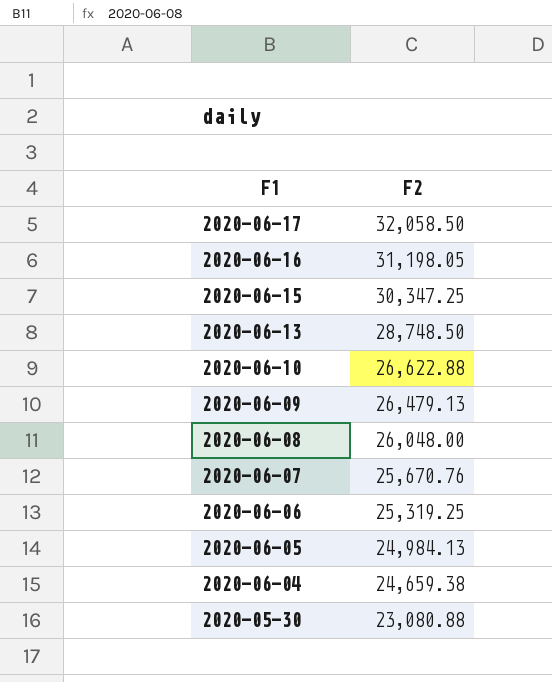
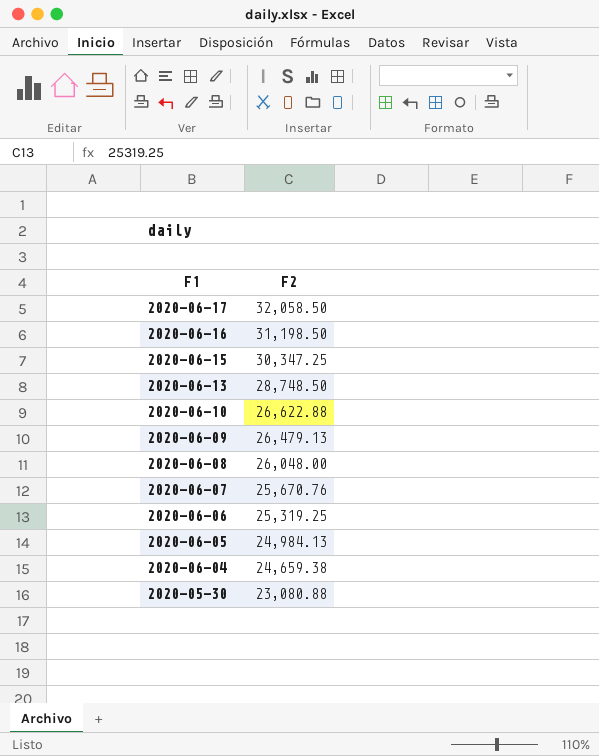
2020-06-16 | F2: 31,198.05 -> 31,198.50

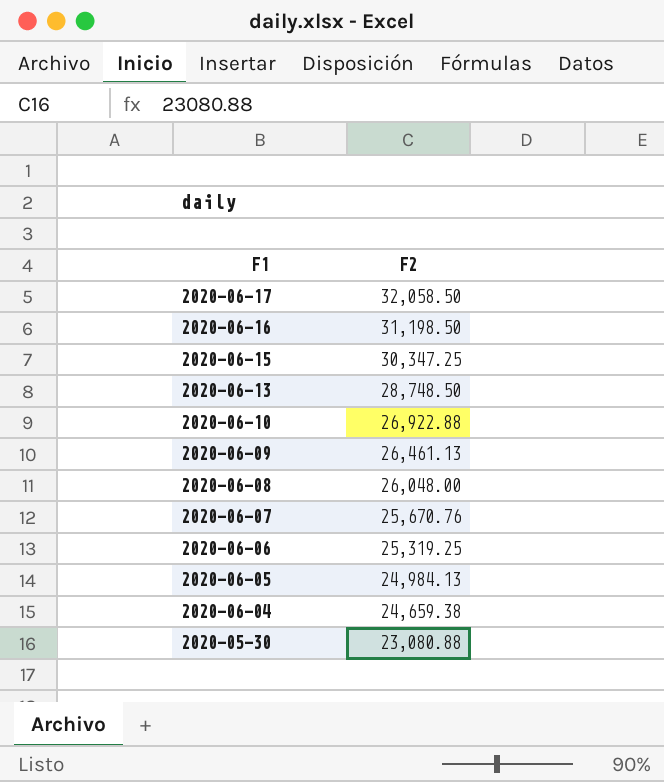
2020-06-10 | F2: 26,622.88 -> 26,922.88
2020-06-09 | F2: 26,479.13 -> 26,461.13

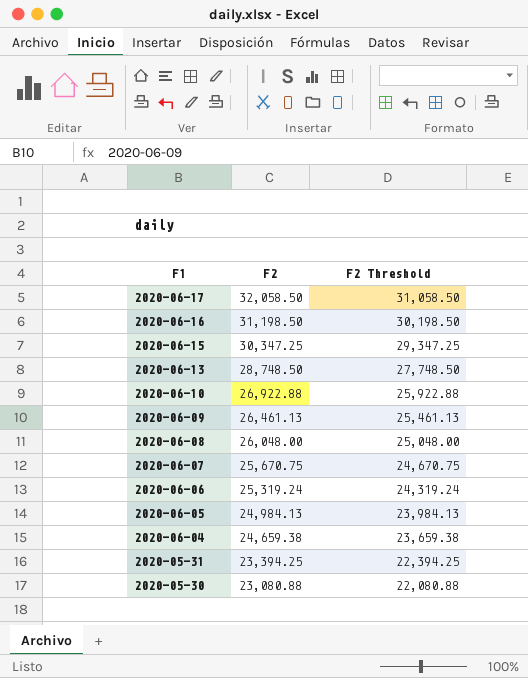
column F2 Threshold | formula: none -> [F2] - 1000
2020-06-07 | F2: 25,670.76 -> 25,670.75
2020-06-06 | F2: 25,319.25 -> 25,319.24
row 2020-05-31: none -> 23,394.25 | 22,394.25

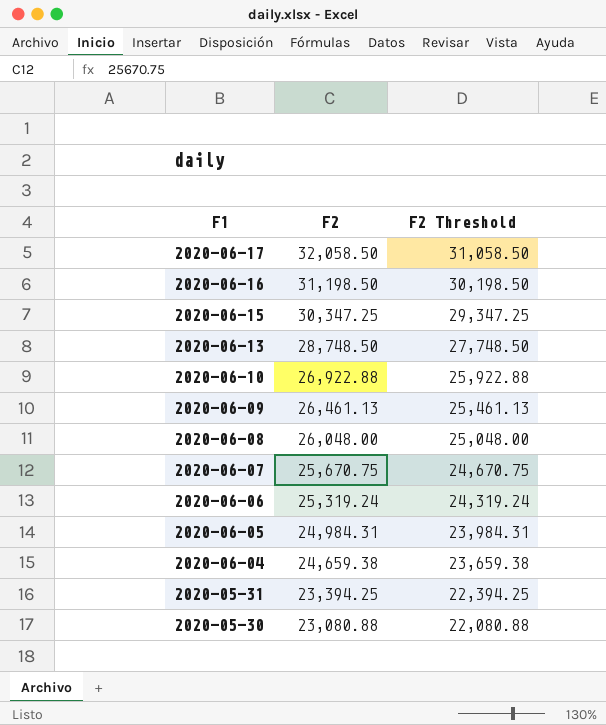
2020-06-05 | F2: 24,984.13 -> 24,984.31
2020-06-05 | F2 Threshold: 23,984.13 -> 23,984.31

